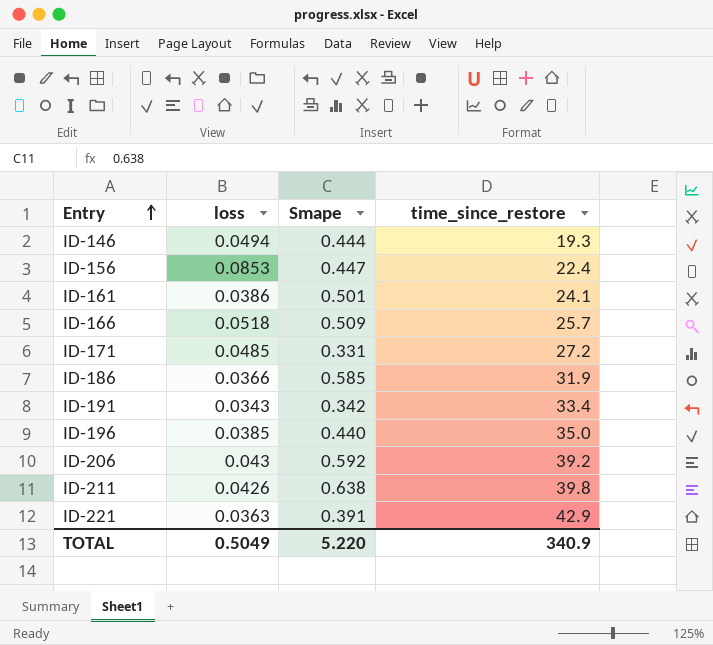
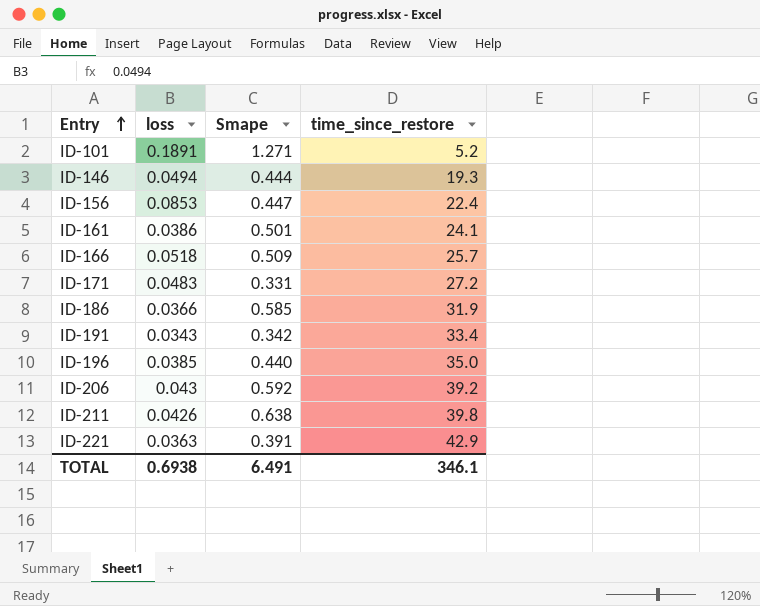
row ID-101: none -> 0.1891 | 1.271 | 5.2
ID-171 | loss: 0.0485 -> 0.0483
TOTAL | loss: 0.5049 -> 0.6938
TOTAL | Smape: 5.220 -> 6.491
TOTAL | time_since_restore: 340.9 -> 346.1

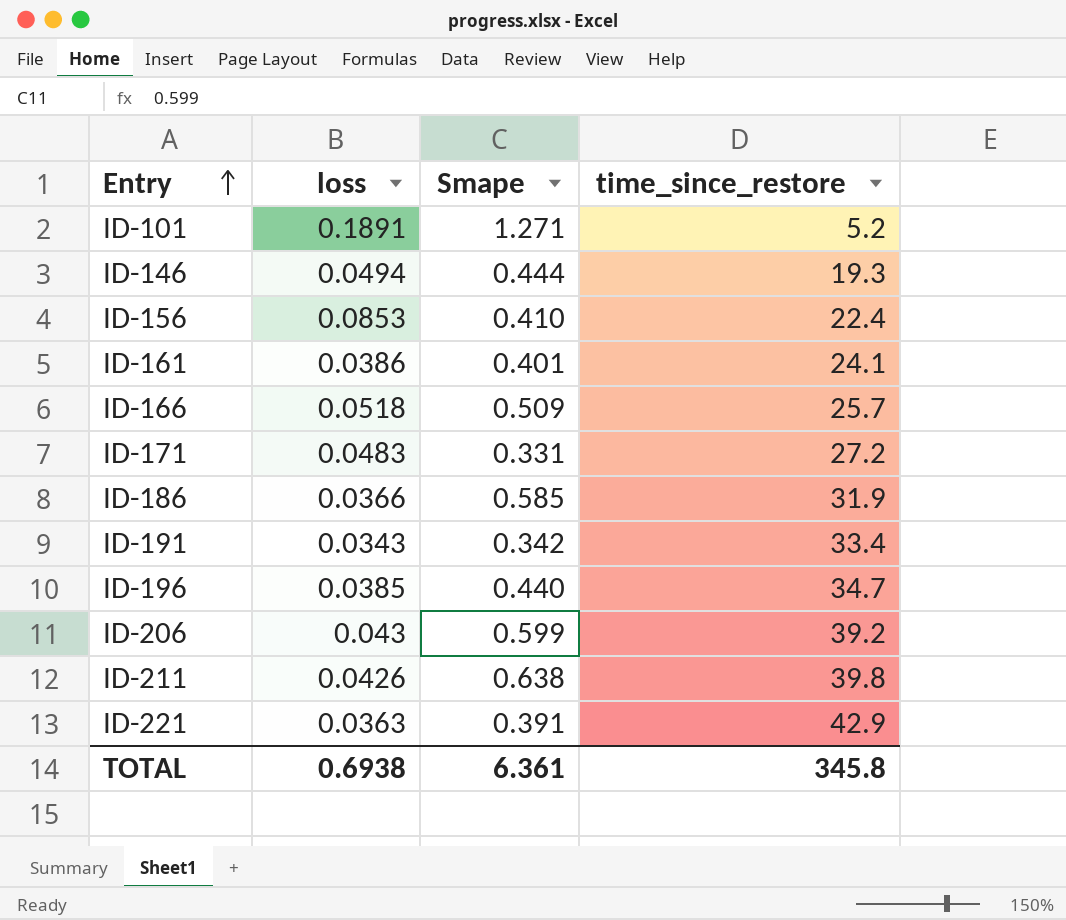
ID-156 | Smape: 0.447 -> 0.410
ID-161 | Smape: 0.501 -> 0.401
ID-196 | time_since_restore: 35.0 -> 34.7
ID-206 | Smape: 0.592 -> 0.599
TOTAL | Smape: 6.491 -> 6.361
TOTAL | time_since_restore: 346.1 -> 345.8

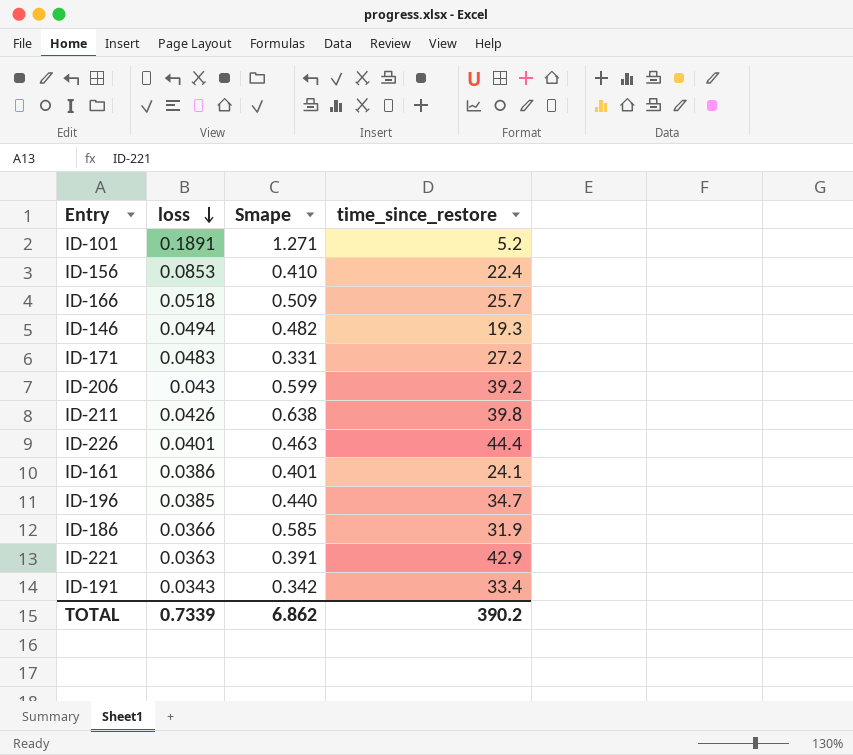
row order: Entry ascending -> loss descending
ID-146 | Smape: 0.444 -> 0.482
row ID-226: none -> 0.0401 | 0.463 | 44.4
TOTAL | loss: 0.6938 -> 0.7339
TOTAL | Smape: 6.361 -> 6.862
TOTAL | time_since_restore: 345.8 -> 390.2

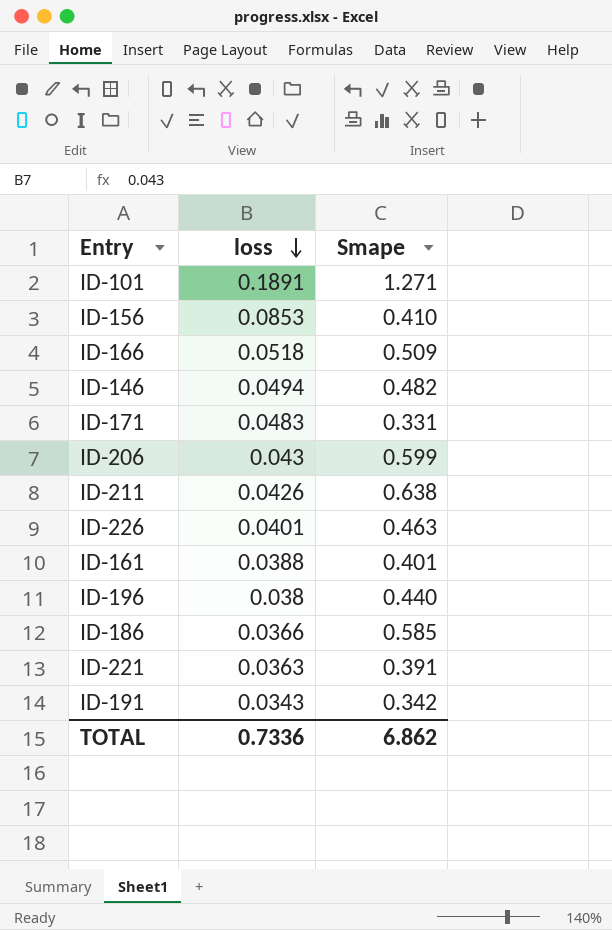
column time_since_restore | position: 4 -> none
ID-161 | loss: 0.0386 -> 0.0388
ID-196 | loss: 0.0385 -> 0.038
TOTAL | loss: 0.7339 -> 0.7336

